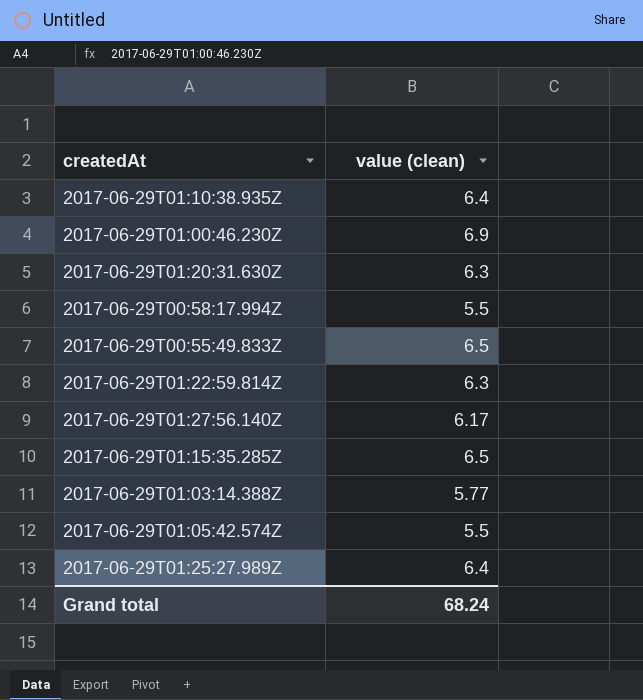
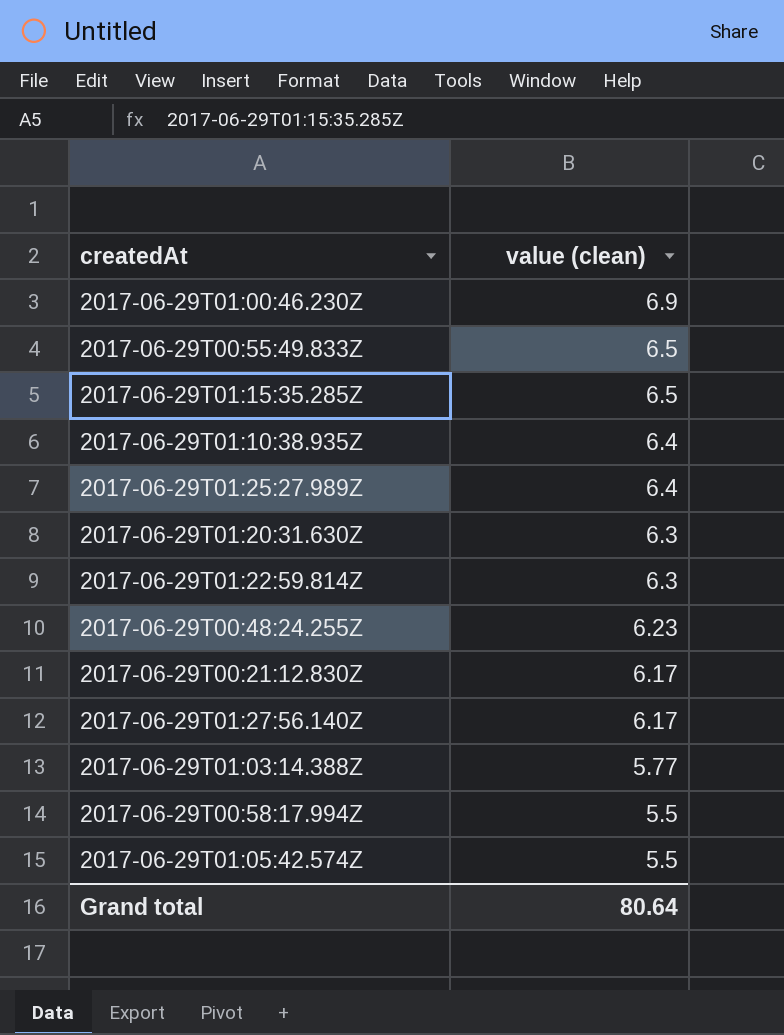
row order: none -> value (clean) descending
row 2017-06-29T00:48:24.255Z: none -> 6.23
row 2017-06-29T00:21:12.830Z: none -> 6.17
Grand total | value (clean): 68.24 -> 80.64

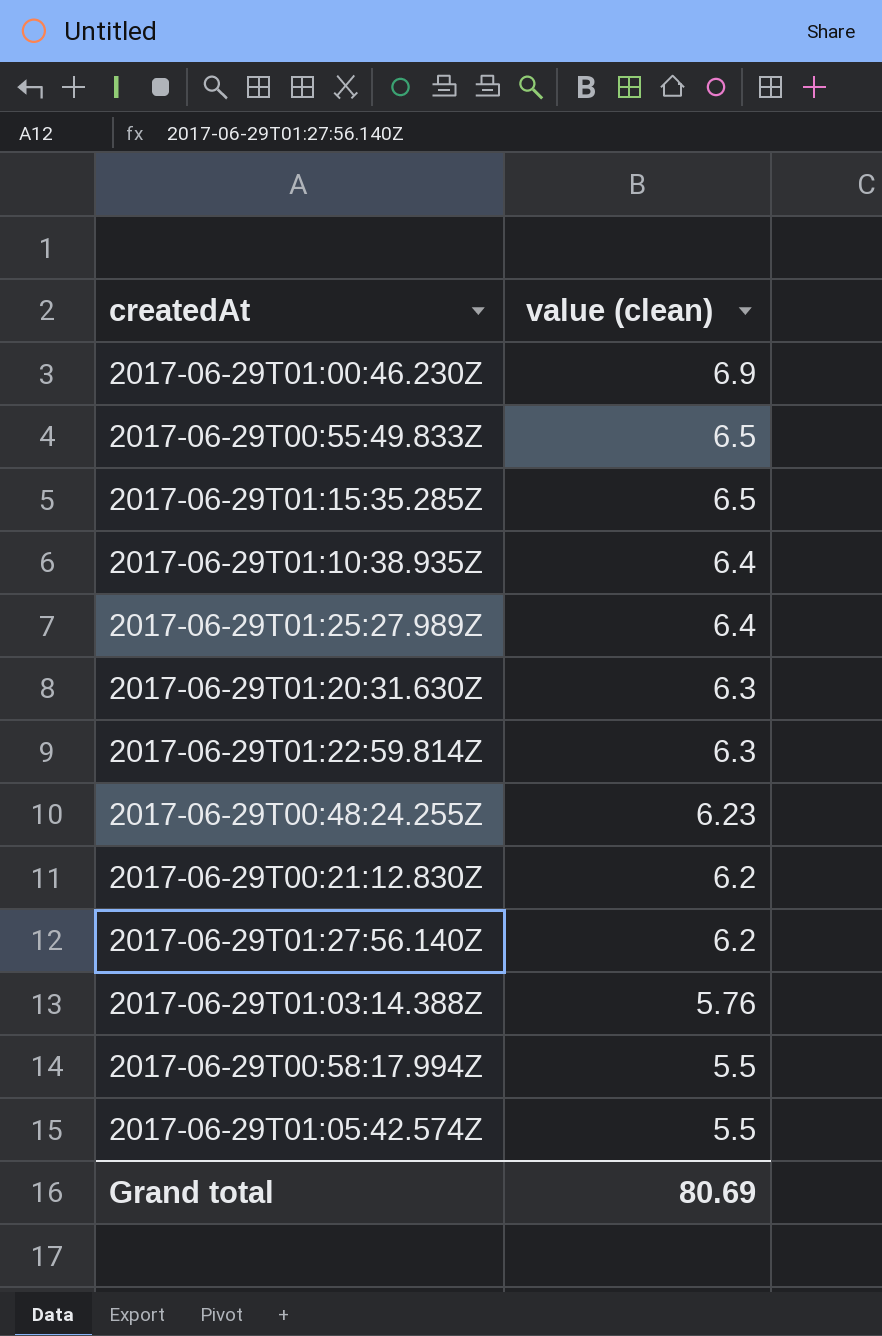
2017-06-29T00:21:12.830Z | value (clean): 6.17 -> 6.2
2017-06-29T01:27:56.140Z | value (clean): 6.17 -> 6.2
2017-06-29T01:03:14.388Z | value (clean): 5.77 -> 5.76
Grand total | value (clean): 80.64 -> 80.69

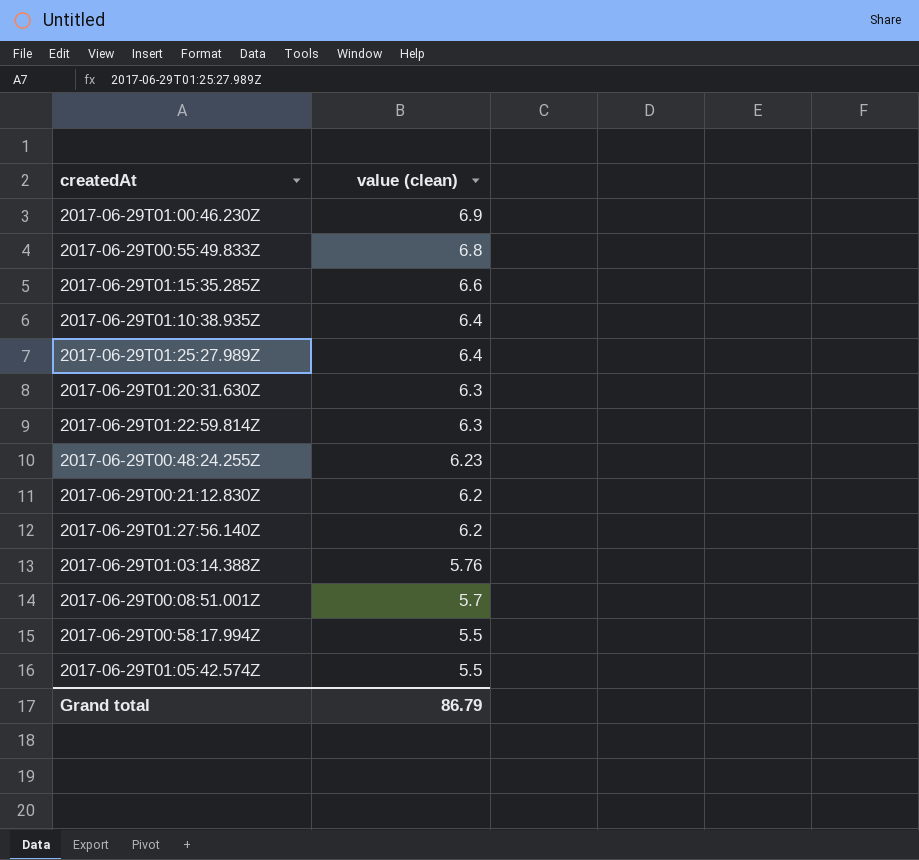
2017-06-29T00:55:49.833Z | value (clean): 6.5 -> 6.8
2017-06-29T01:15:35.285Z | value (clean): 6.5 -> 6.6
row 2017-06-29T00:08:51.001Z: none -> 5.7
Grand total | value (clean): 80.69 -> 86.79

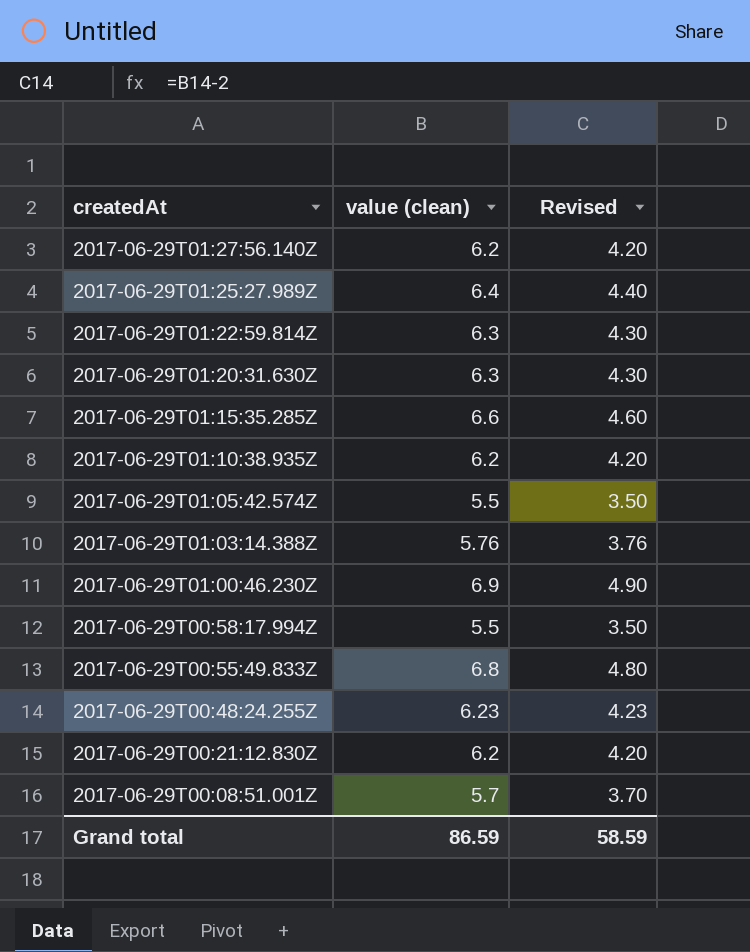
row order: value (clean) descending -> createdAt descending
column Revised | formula: none -> [value (clean)] - 2
2017-06-29T01:10:38.935Z | value (clean): 6.4 -> 6.2
Grand total | value (clean): 86.79 -> 86.59

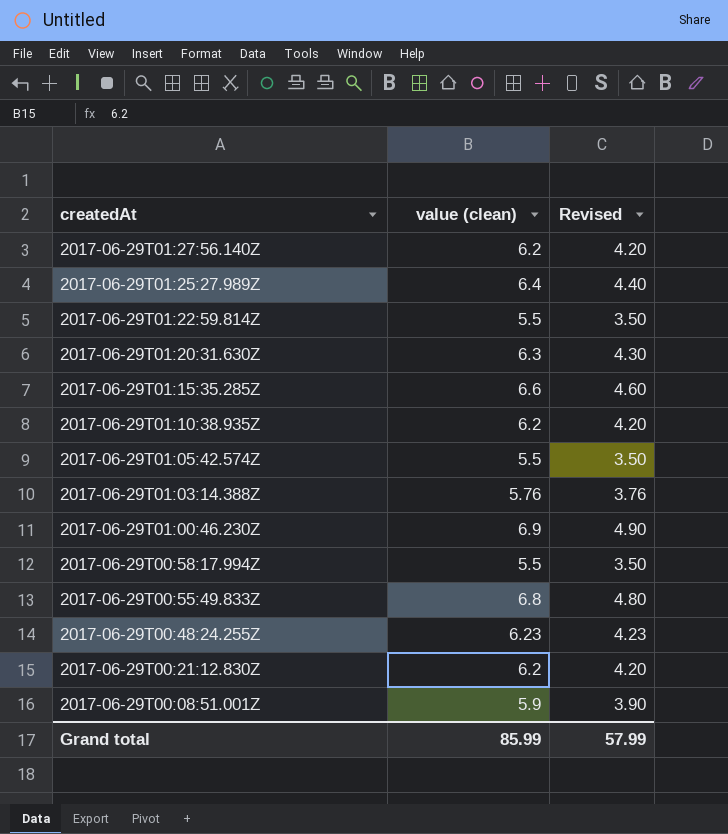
2017-06-29T01:22:59.814Z | value (clean): 6.3 -> 5.5
2017-06-29T01:22:59.814Z | Revised: 4.30 -> 3.50
2017-06-29T00:08:51.001Z | value (clean): 5.7 -> 5.9
2017-06-29T00:08:51.001Z | Revised: 3.70 -> 3.90
Grand total | value (clean): 86.59 -> 85.99
Grand total | Revised: 58.59 -> 57.99

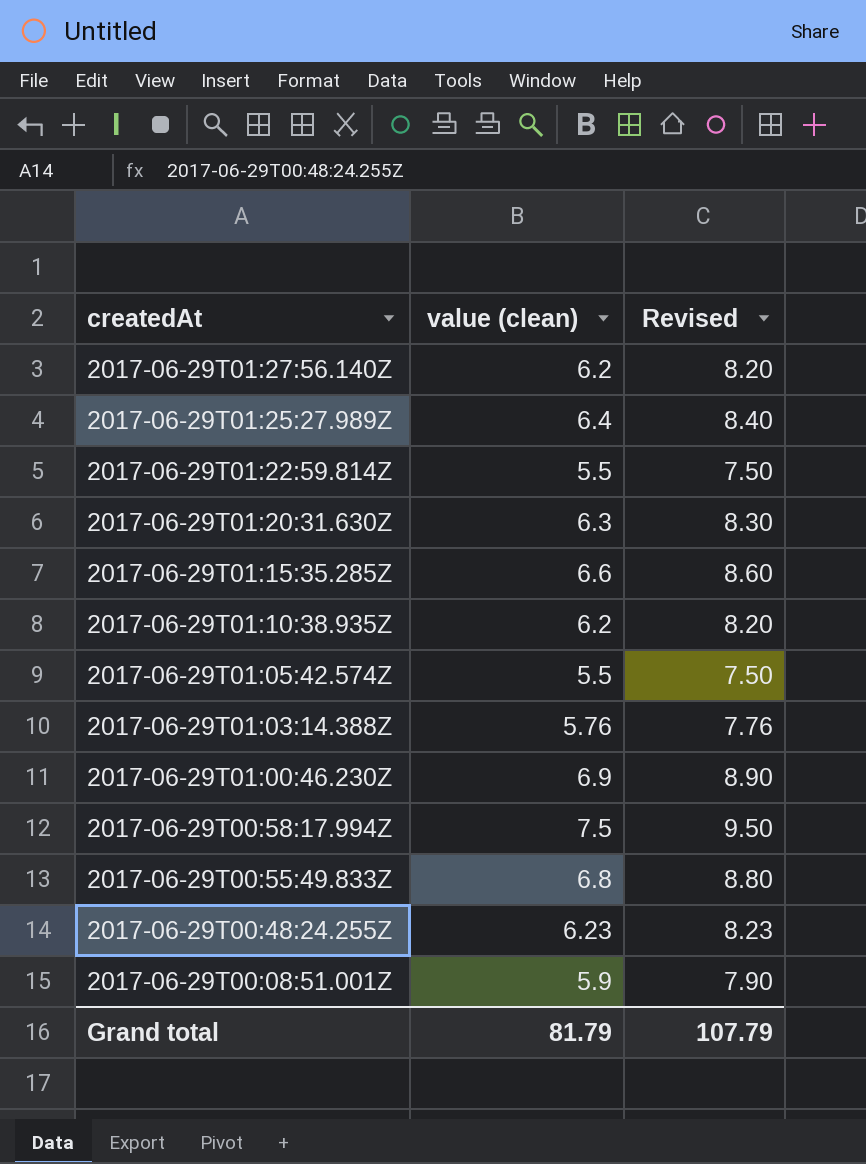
column Revised | formula: [value (clean)] - 2 -> [value (clean)] + 2
row 2017-06-29T00:21:12.830Z: 6.2 | 4.20 -> none
2017-06-29T00:58:17.994Z | value (clean): 5.5 -> 7.5
Grand total | value (clean): 85.99 -> 81.79
Grand total | Revised: 57.99 -> 107.79

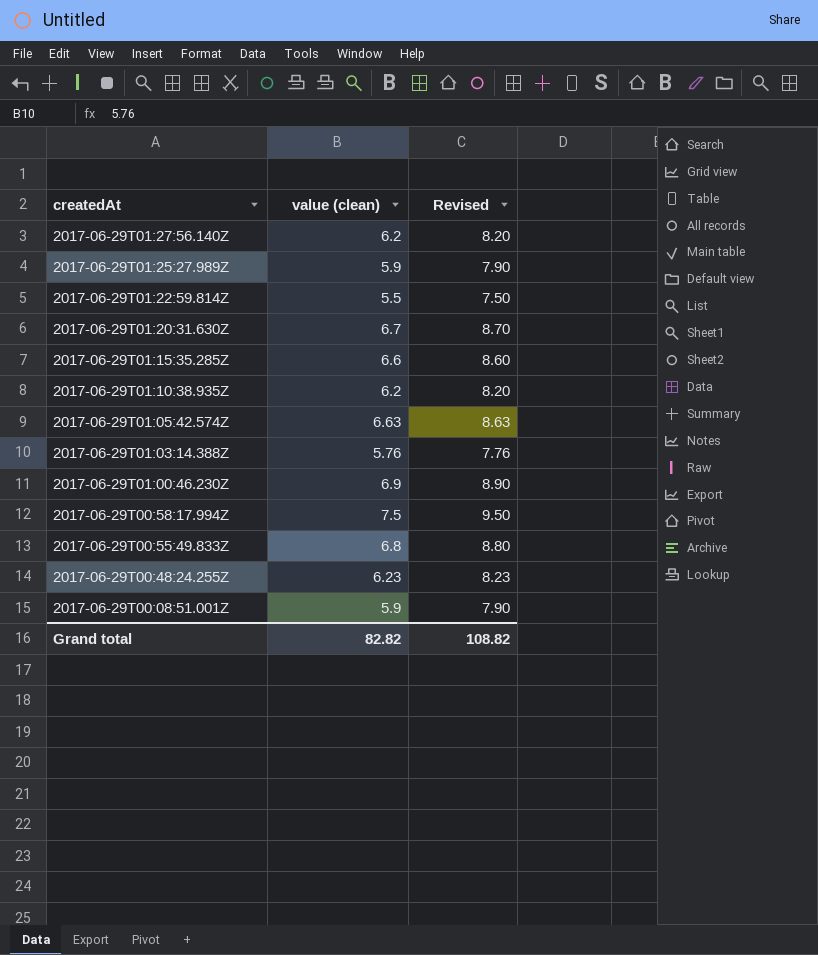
2017-06-29T01:25:27.989Z | value (clean): 6.4 -> 5.9
2017-06-29T01:25:27.989Z | Revised: 8.40 -> 7.90
2017-06-29T01:20:31.630Z | value (clean): 6.3 -> 6.7
2017-06-29T01:20:31.630Z | Revised: 8.30 -> 8.70
2017-06-29T01:05:42.574Z | value (clean): 5.5 -> 6.63
2017-06-29T01:05:42.574Z | Revised: 7.50 -> 8.63
Grand total | value (clean): 81.79 -> 82.82
Grand total | Revised: 107.79 -> 108.82

